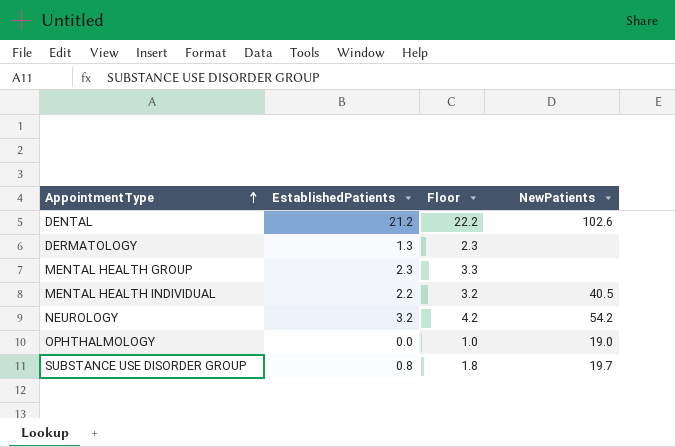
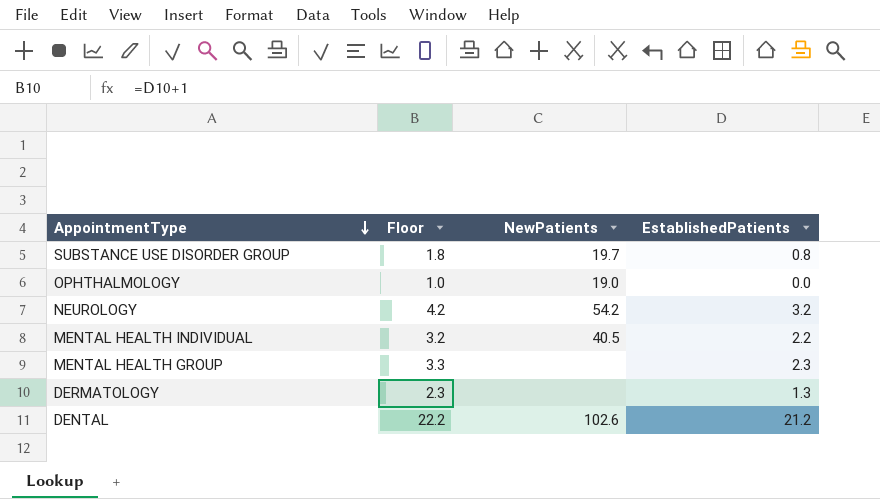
row order: AppointmentType ascending -> AppointmentType descending
column EstablishedPatients | position: 2 -> 4

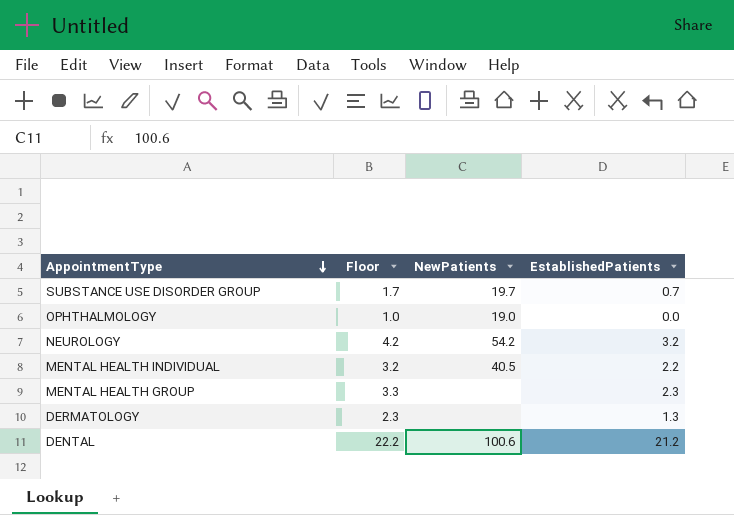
SUBSTANCE USE DISORDER GROUP | Floor: 1.8 -> 1.7
SUBSTANCE USE DISORDER GROUP | EstablishedPatients: 0.8 -> 0.7
DENTAL | NewPatients: 102.6 -> 100.6

